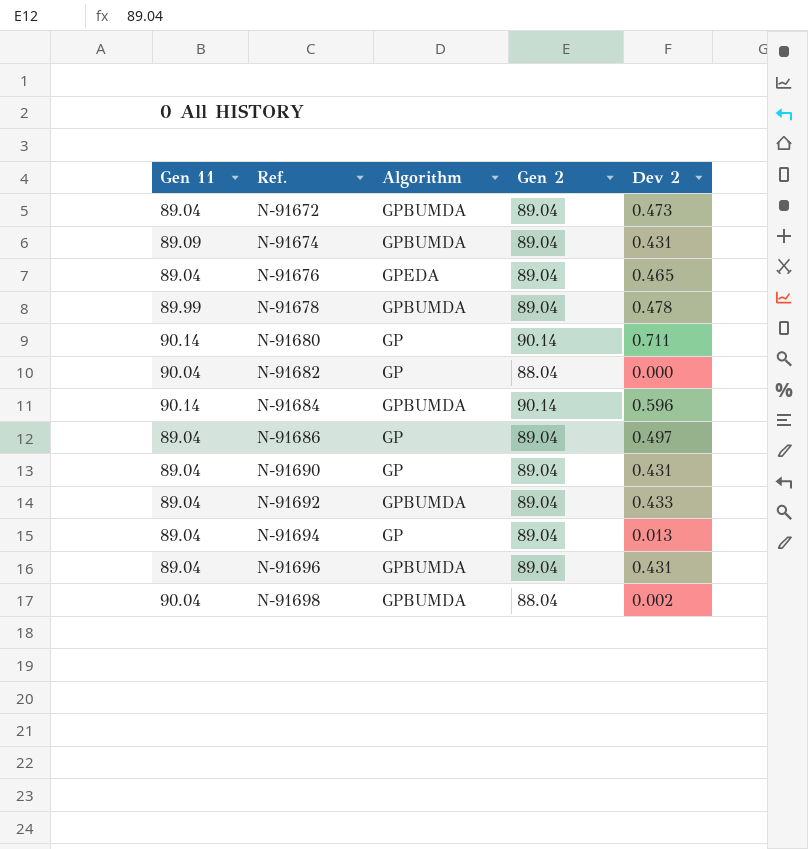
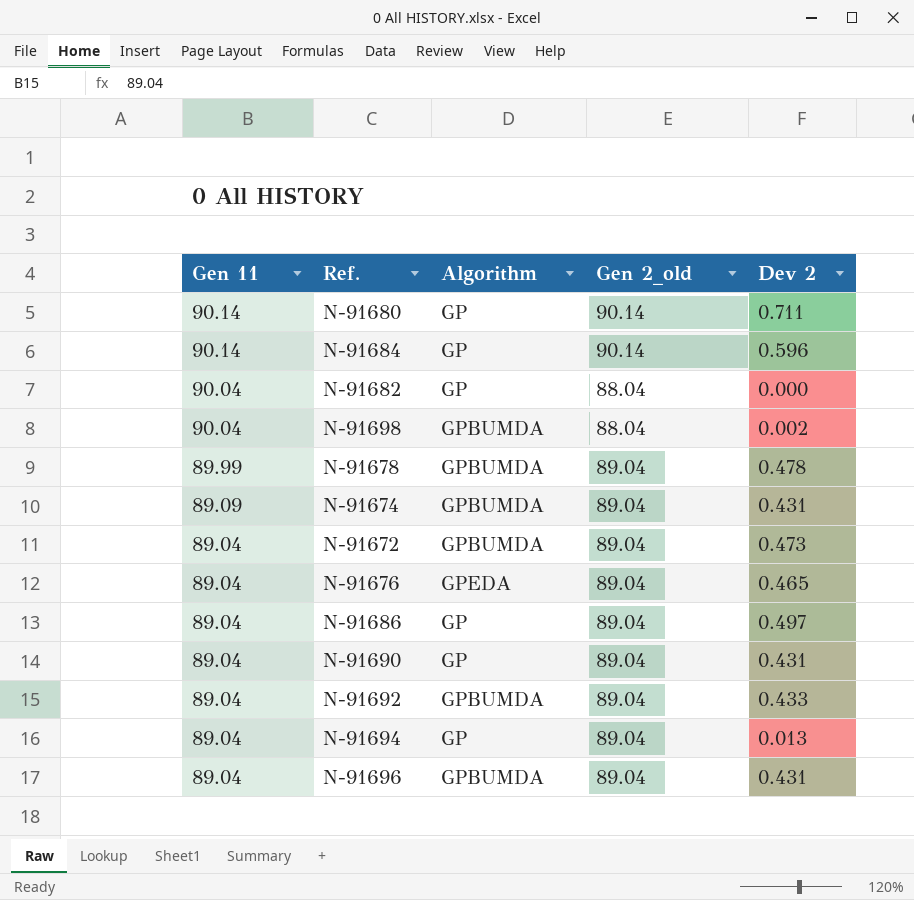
row order: Ref. ascending -> Gen 11 descending
column name: Gen 2 -> Gen 2_old
N-91684 | Algorithm: GPBUMDA -> GP

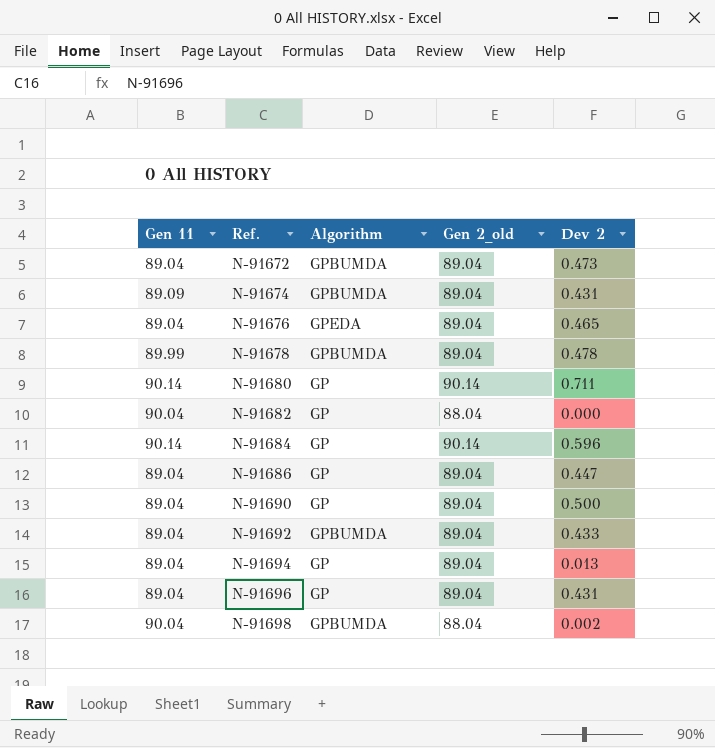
row order: Gen 11 descending -> Ref. ascending
N-91686 | Dev 2: 0.497 -> 0.447
N-91690 | Dev 2: 0.431 -> 0.500
N-91696 | Algorithm: GPBUMDA -> GP

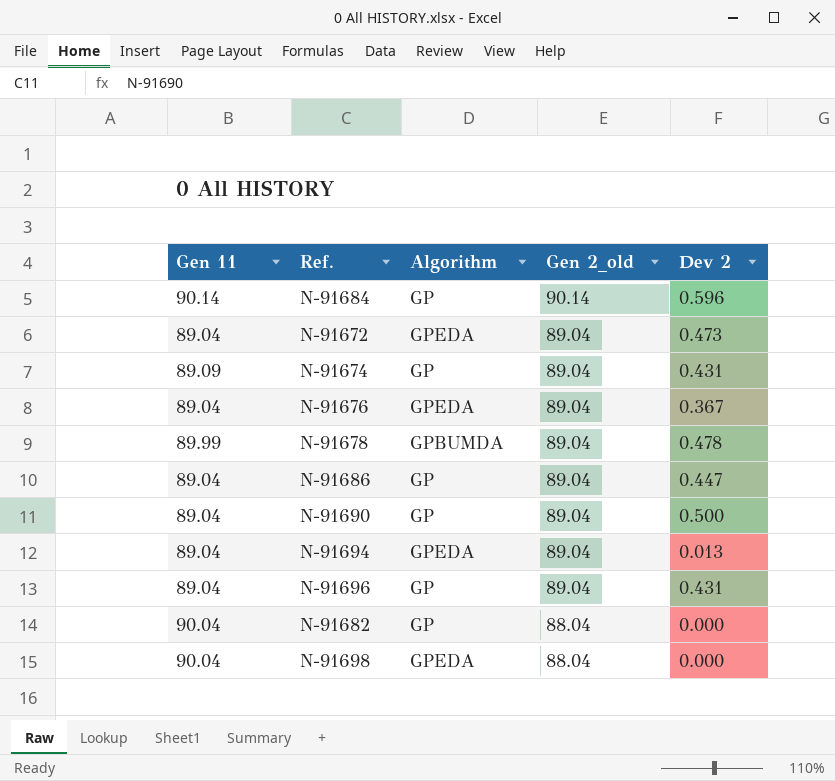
row order: Ref. ascending -> Gen 2_old descending
row N-91680: 90.14 | GP | 90.14 | 0.711 -> none
row N-91692: 89.04 | GPBUMDA | 89.04 | 0.433 -> none
N-91672 | Algorithm: GPBUMDA -> GPEDA
N-91674 | Algorithm: GPBUMDA -> GP
N-91676 | Dev 2: 0.465 -> 0.367
N-91694 | Algorithm: GP -> GPEDA
N-91698 | Algorithm: GPBUMDA -> GPEDA
N-91698 | Dev 2: 0.002 -> 0.000

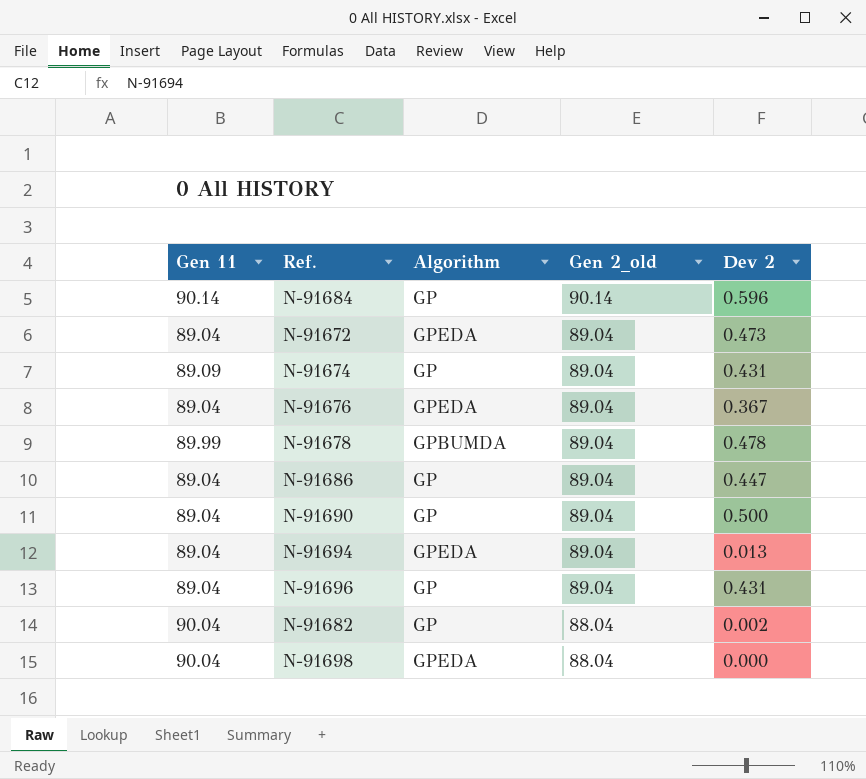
N-91682 | Dev 2: 0.000 -> 0.002

